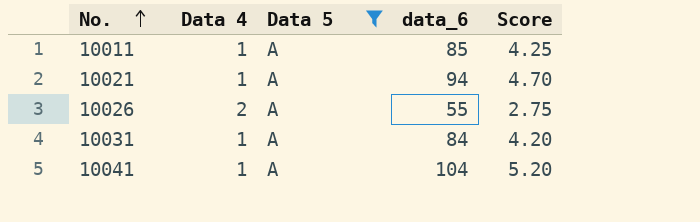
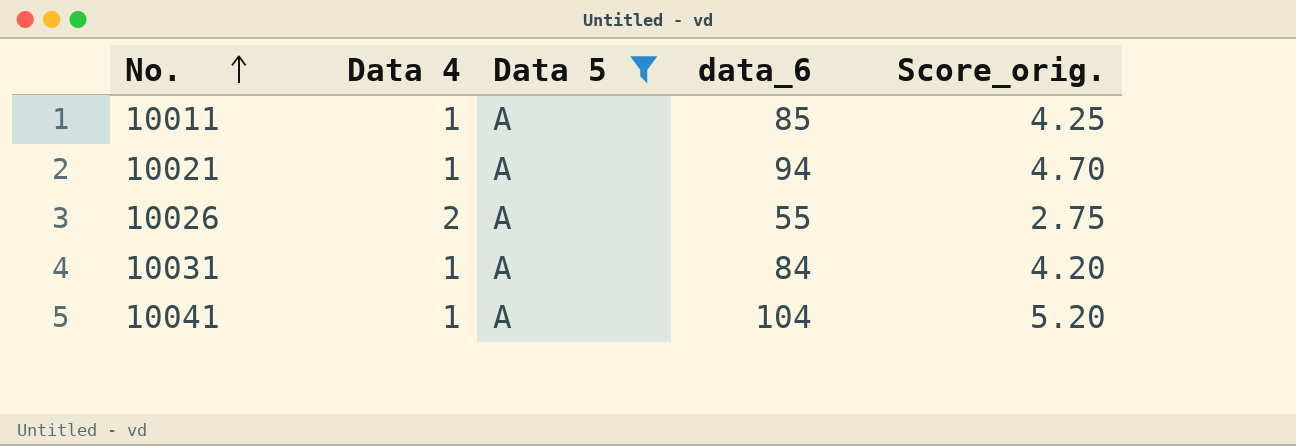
column name: Score -> Score_orig.

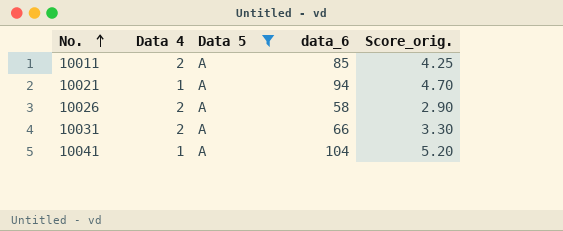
10011 | Data 4: 1 -> 2
10026 | data_6: 55 -> 58
10026 | Score_orig.: 2.75 -> 2.90
10031 | Data 4: 1 -> 2
10031 | data_6: 84 -> 66
10031 | Score_orig.: 4.20 -> 3.30

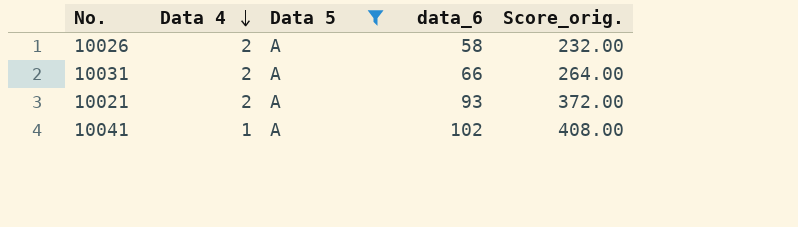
row order: No. ascending -> Data 4 descending
column Score_orig. | formula: [data_6] * 0.05 -> [data_6] * 4
row 10011: 2 | A | 85 | 4.25 -> none
10021 | Data 4: 1 -> 2
10021 | data_6: 94 -> 93
10041 | data_6: 104 -> 102

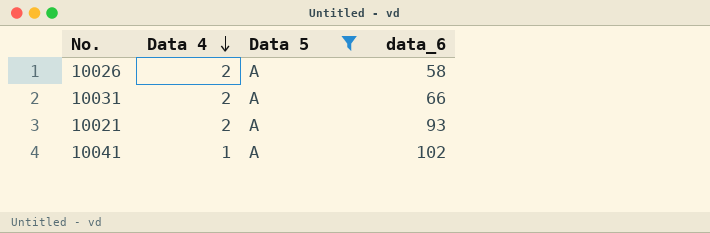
column Score_orig. | formula: [data_6] * 4 -> none

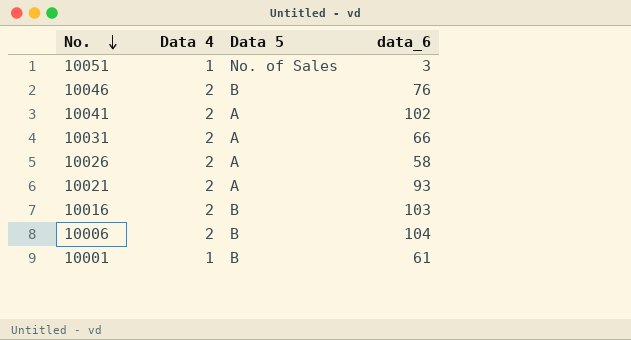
filter: Data 5 = A -> none
row order: Data 4 descending -> No. descending
10041 | Data 4: 1 -> 2

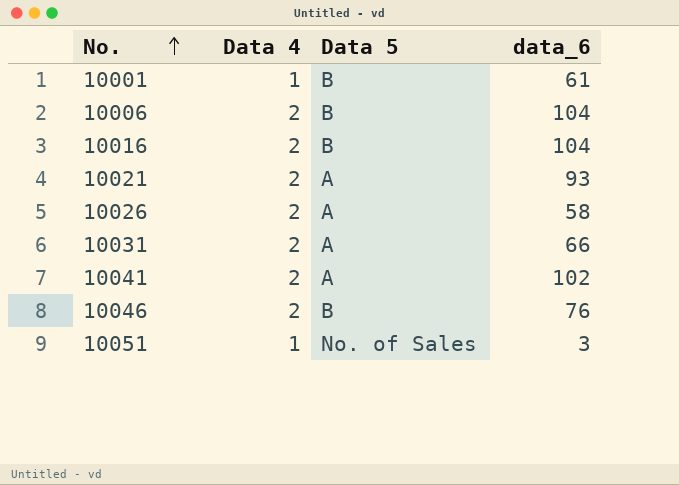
row order: No. descending -> No. ascending
10016 | data_6: 103 -> 104

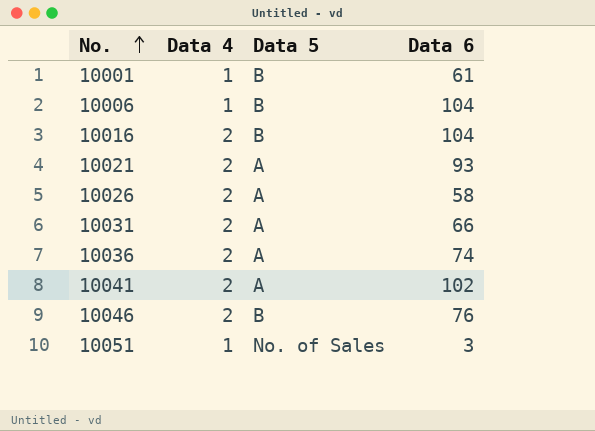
column name: data_6 -> Data 6
10006 | Data 4: 2 -> 1
row 10036: none -> 2 | A | 74

